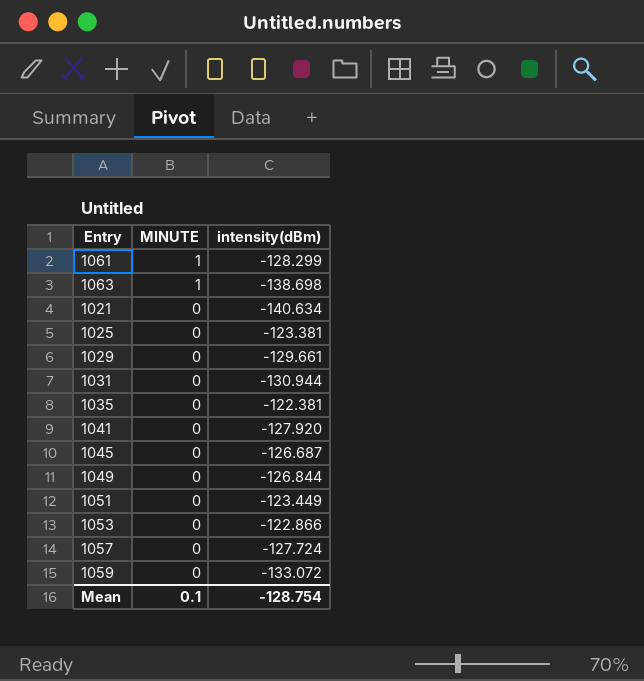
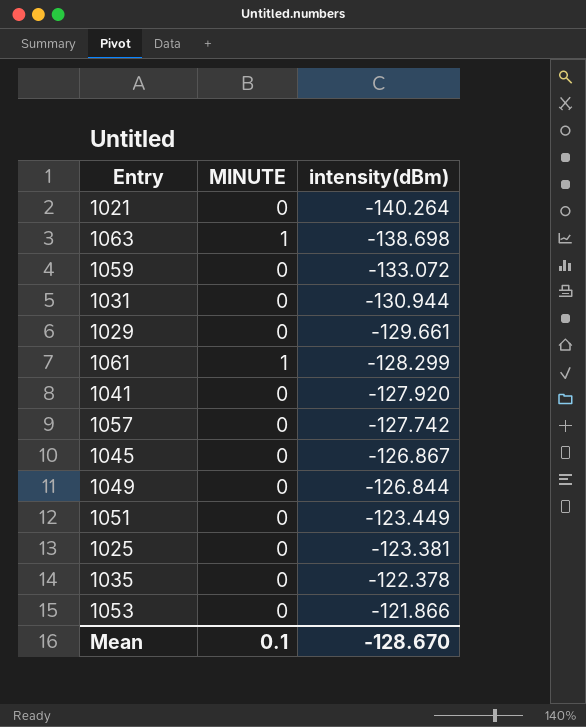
row order: MINUTE descending -> intensity(dBm) ascending
1021 | intensity(dBm): -140.634 -> -140.264
1057 | intensity(dBm): -127.724 -> -127.742
1045 | intensity(dBm): -126.687 -> -126.867
1035 | intensity(dBm): -122.381 -> -122.378
1053 | intensity(dBm): -122.866 -> -121.866
Mean | intensity(dBm): -128.754 -> -128.670

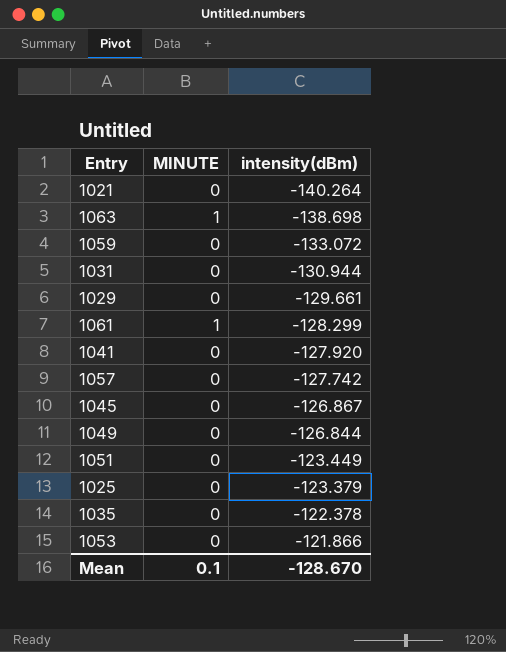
1025 | intensity(dBm): -123.381 -> -123.379

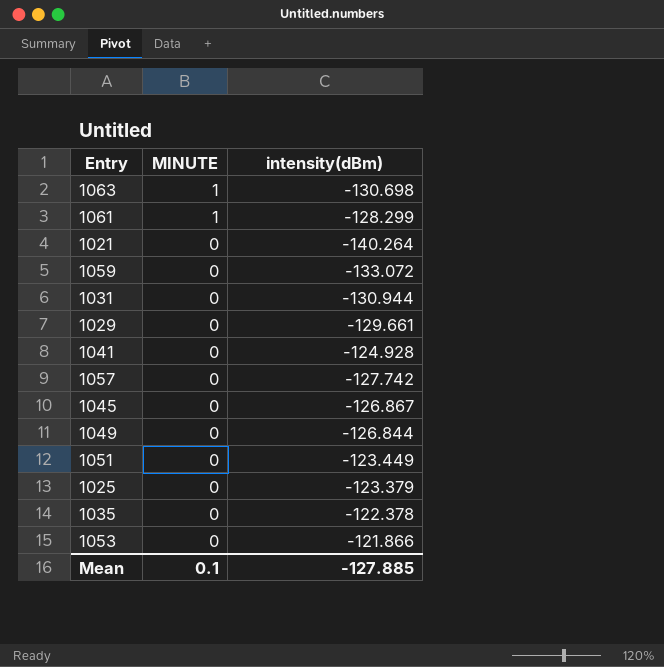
row order: intensity(dBm) ascending -> MINUTE descending
1063 | intensity(dBm): -138.698 -> -130.698
1041 | intensity(dBm): -127.920 -> -124.928
Mean | intensity(dBm): -128.670 -> -127.885

